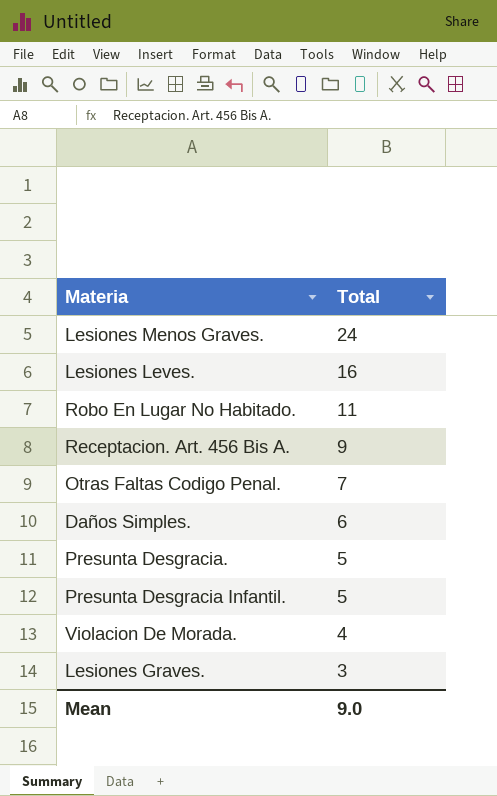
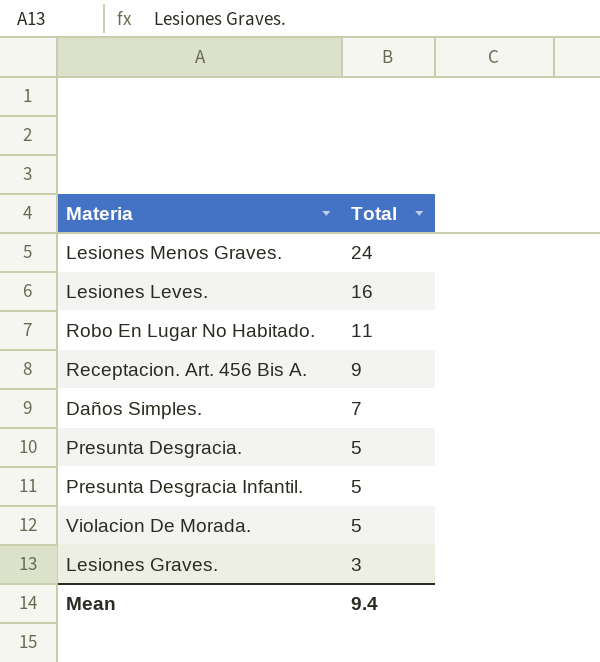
row Otras Faltas Codigo Penal.: 7 -> none
Daños Simples. | Total: 6 -> 7
Violacion De Morada. | Total: 4 -> 5
Mean | Total: 9.0 -> 9.4

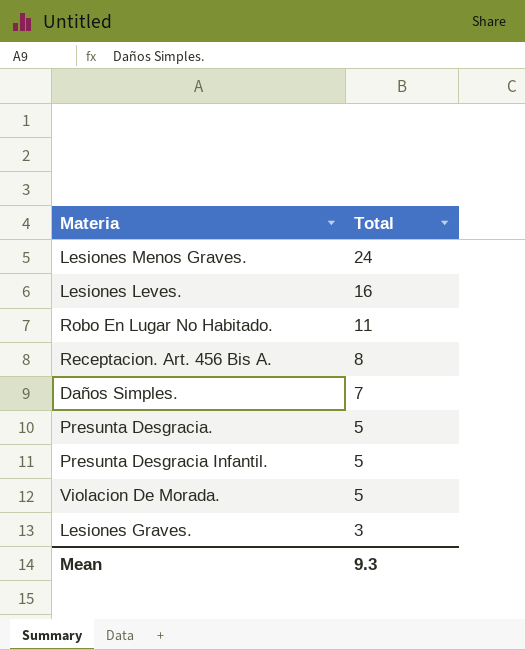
Receptacion. Art. 456 Bis A. | Total: 9 -> 8
Mean | Total: 9.4 -> 9.3

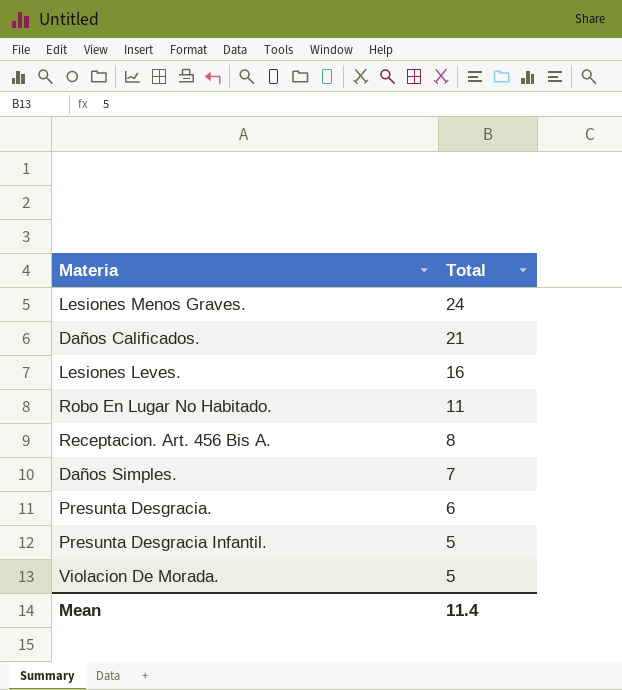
row Lesiones Graves.: 3 -> none
row Daños Calificados.: none -> 21
Presunta Desgracia. | Total: 5 -> 6
Mean | Total: 9.3 -> 11.4

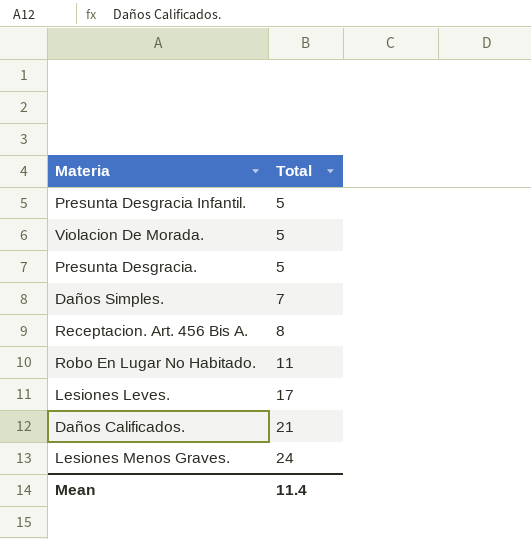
row order: Total descending -> Total ascending
Presunta Desgracia. | Total: 6 -> 5
Lesiones Leves. | Total: 16 -> 17

